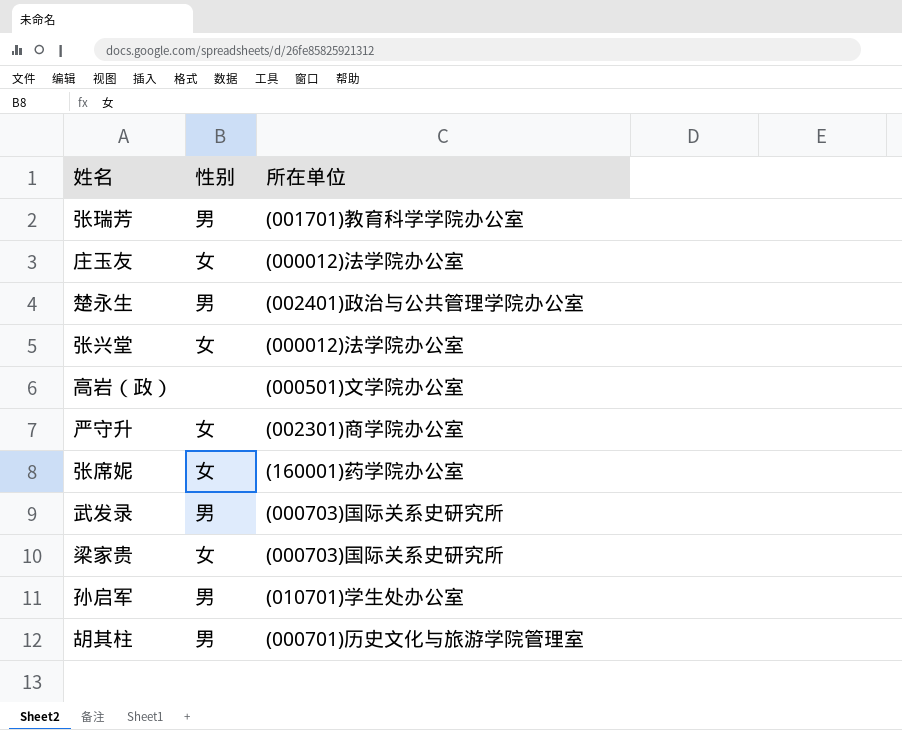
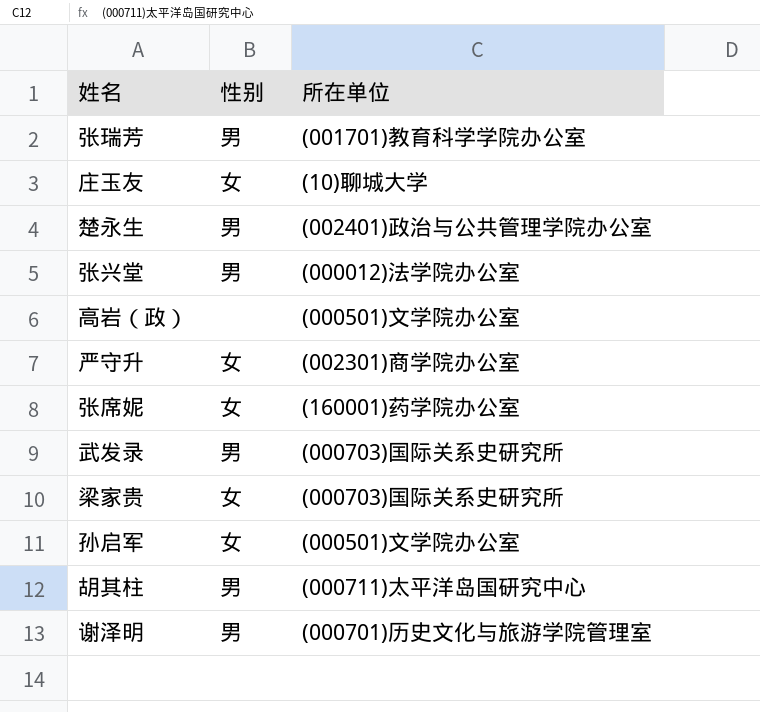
庄玉友 | 所在单位: (000012)法学院办公室 -> (10)聊城大学
张兴堂 | 性别: 女 -> 男
孙启军 | 性别: 男 -> 女
孙启军 | 所在单位: (010701)学生处办公室 -> (000501)文学院办公室
胡其柱 | 所在单位: (000701)历史文化与旅游学院管理室 -> (000711)太平洋岛国研究中心
row 谢泽明: none -> 男 | (000701)历史文化与旅游学院管理室

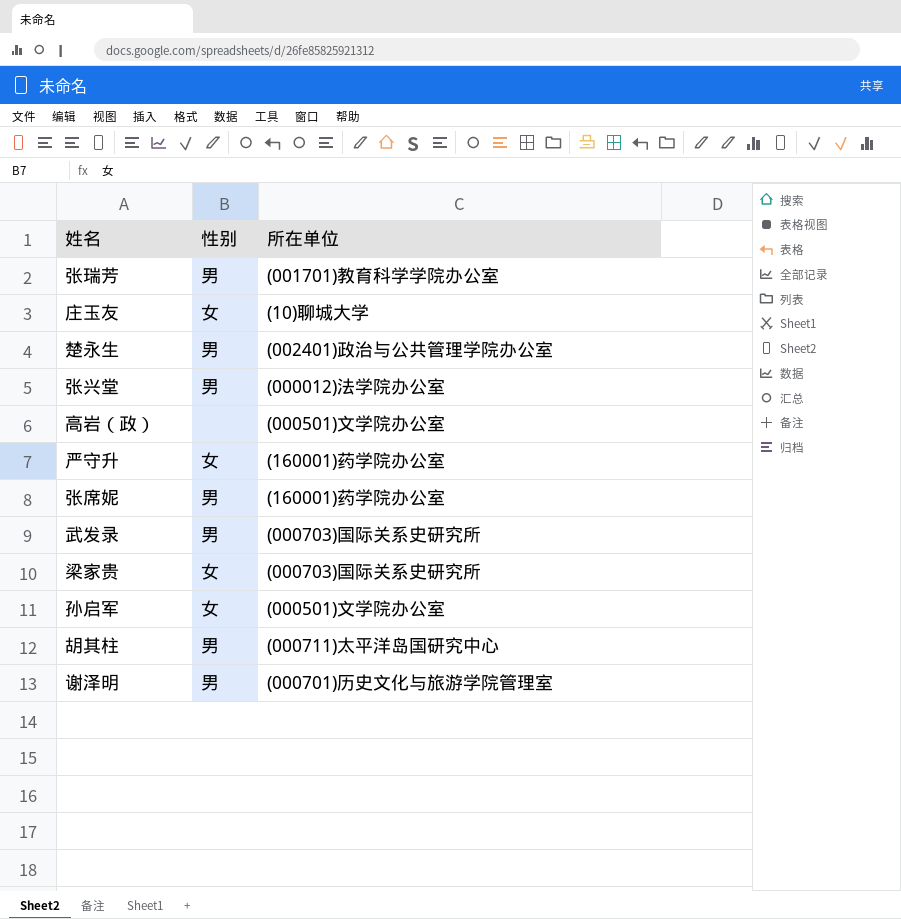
严守升 | 所在单位: (002301)商学院办公室 -> (160001)药学院办公室
张席妮 | 性别: 女 -> 男

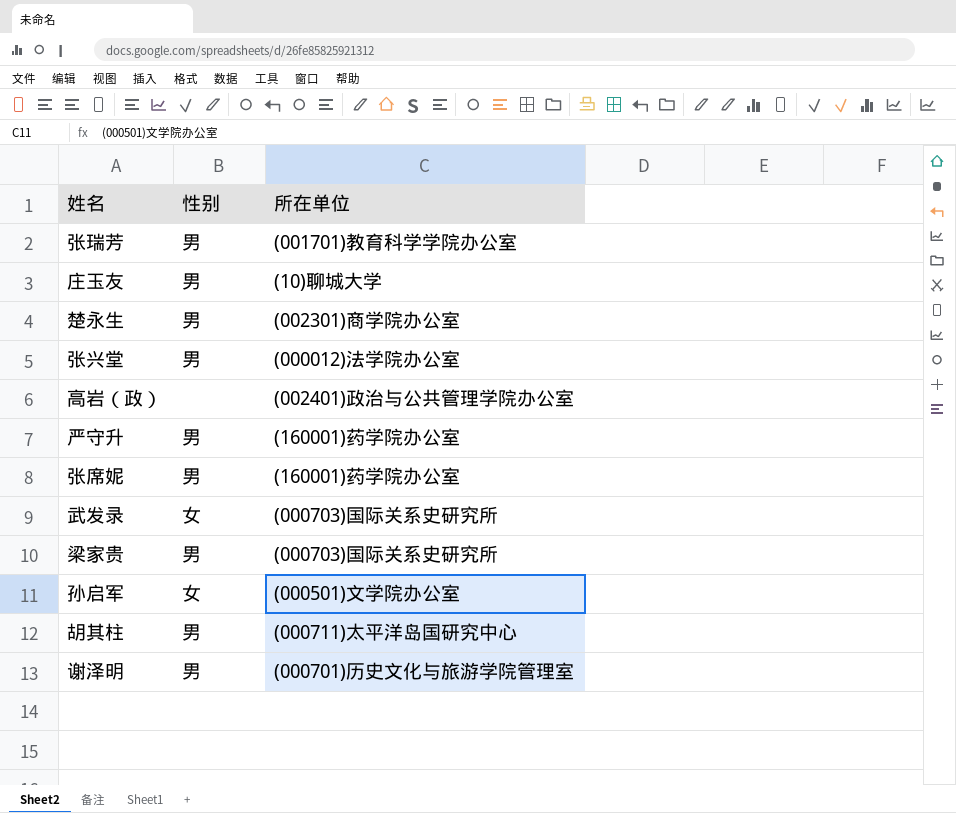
庄玉友 | 性别: 女 -> 男
楚永生 | 所在单位: (002401)政治与公共管理学院办公室 -> (002301)商学院办公室
高岩（政） | 所在单位: (000501)文学院办公室 -> (002401)政治与公共管理学院办公室
严守升 | 性别: 女 -> 男
武发录 | 性别: 男 -> 女
梁家贵 | 性别: 女 -> 男

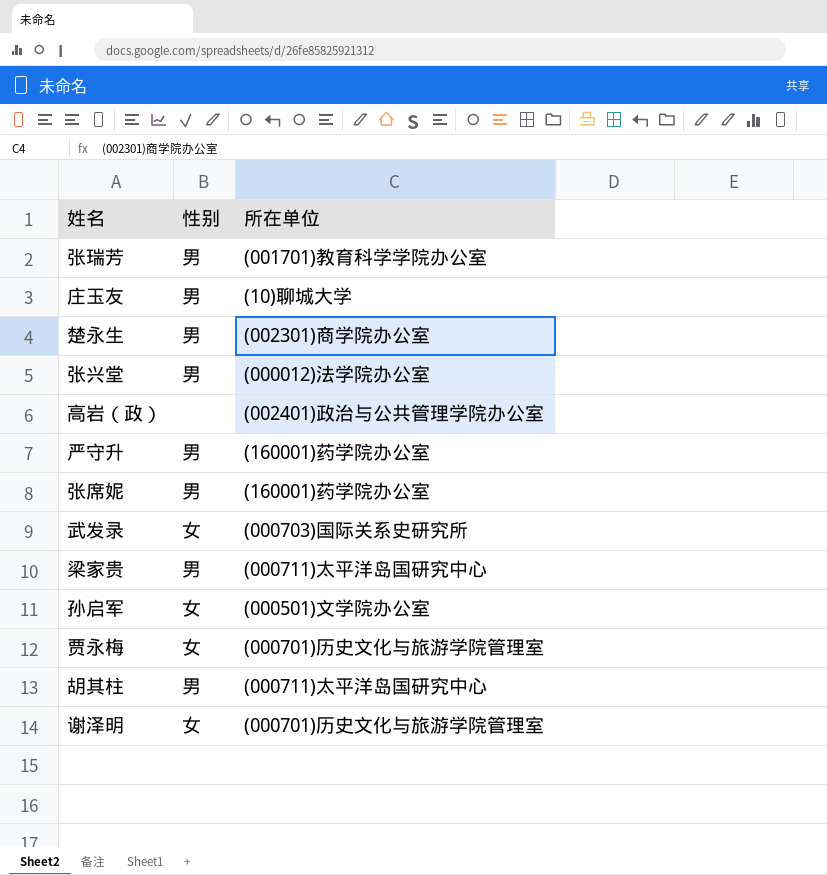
梁家贵 | 所在单位: (000703)国际关系史研究所 -> (000711)太平洋岛国研究中心
row 贾永梅: none -> 女 | (000701)历史文化与旅游学院管理室
谢泽明 | 性别: 男 -> 女

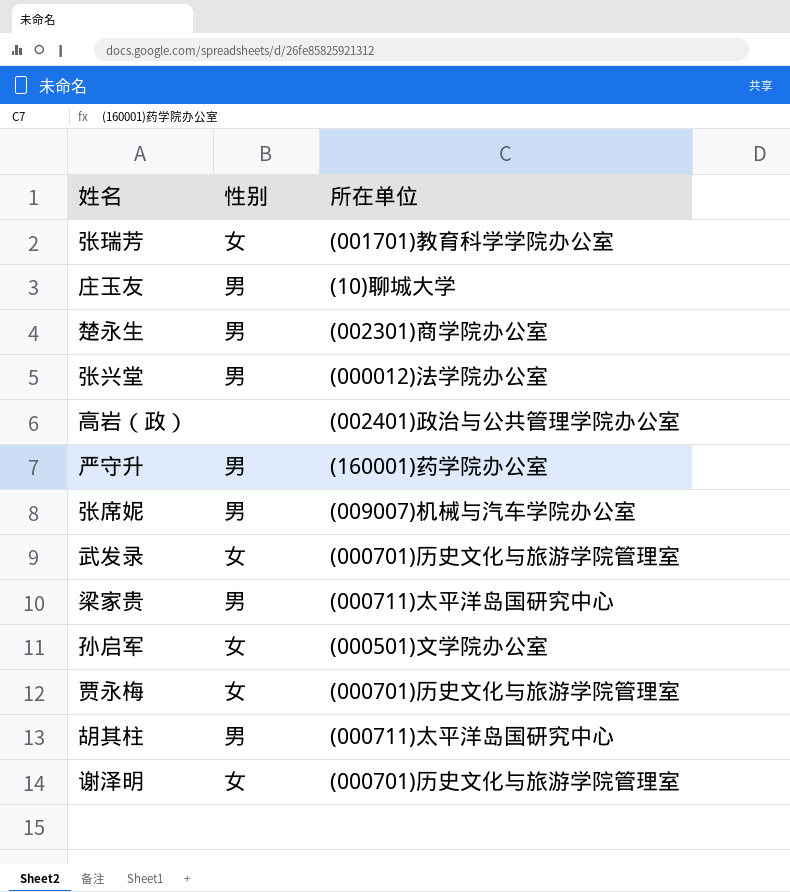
张瑞芳 | 性别: 男 -> 女
张席妮 | 所在单位: (160001)药学院办公室 -> (009007)机械与汽车学院办公室
武发录 | 所在单位: (000703)国际关系史研究所 -> (000701)历史文化与旅游学院管理室

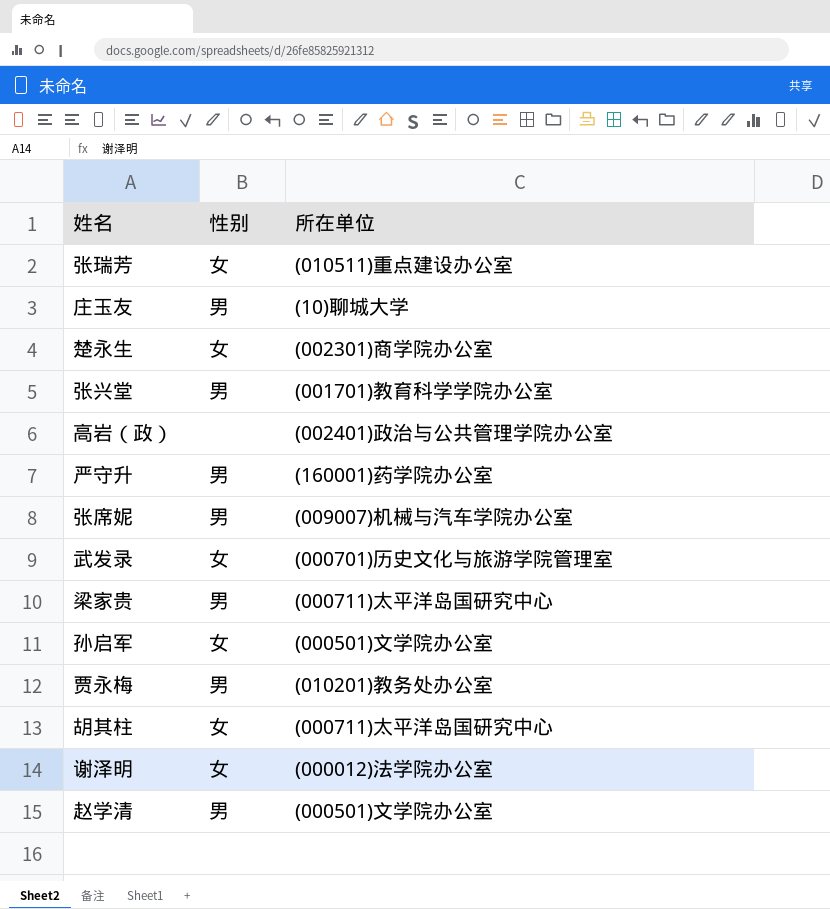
张瑞芳 | 所在单位: (001701)教育科学学院办公室 -> (010511)重点建设办公室
楚永生 | 性别: 男 -> 女
张兴堂 | 所在单位: (000012)法学院办公室 -> (001701)教育科学学院办公室
贾永梅 | 性别: 女 -> 男
贾永梅 | 所在单位: (000701)历史文化与旅游学院管理室 -> (010201)教务处办公室
胡其柱 | 性别: 男 -> 女
谢泽明 | 所在单位: (000701)历史文化与旅游学院管理室 -> (000012)法学院办公室
row 赵学清: none -> 男 | (000501)文学院办公室

